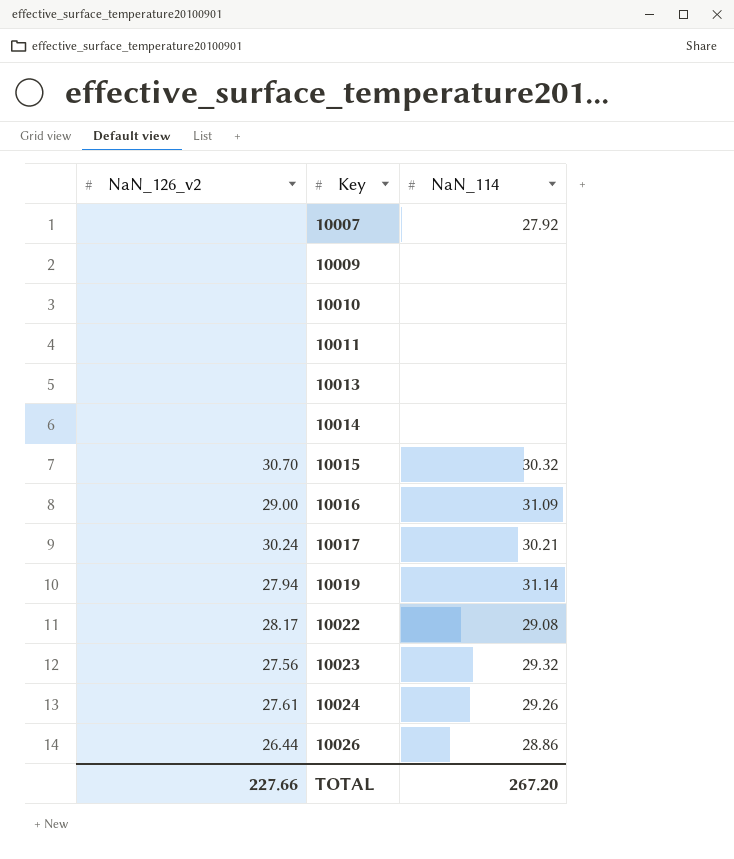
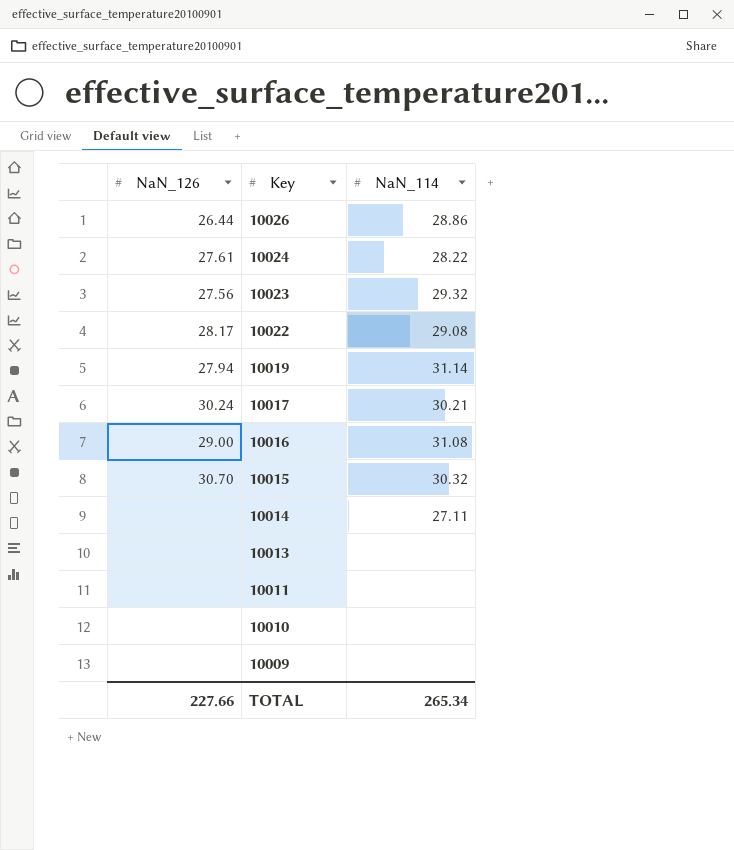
row order: Key ascending -> Key descending
column name: NaN_126_v2 -> NaN_126
row 10007: none | 27.92 -> none
10024 | NaN_114: 29.26 -> 28.22
10016 | NaN_114: 31.09 -> 31.08
10014 | NaN_114: none -> 27.11
TOTAL | NaN_114: 267.20 -> 265.34

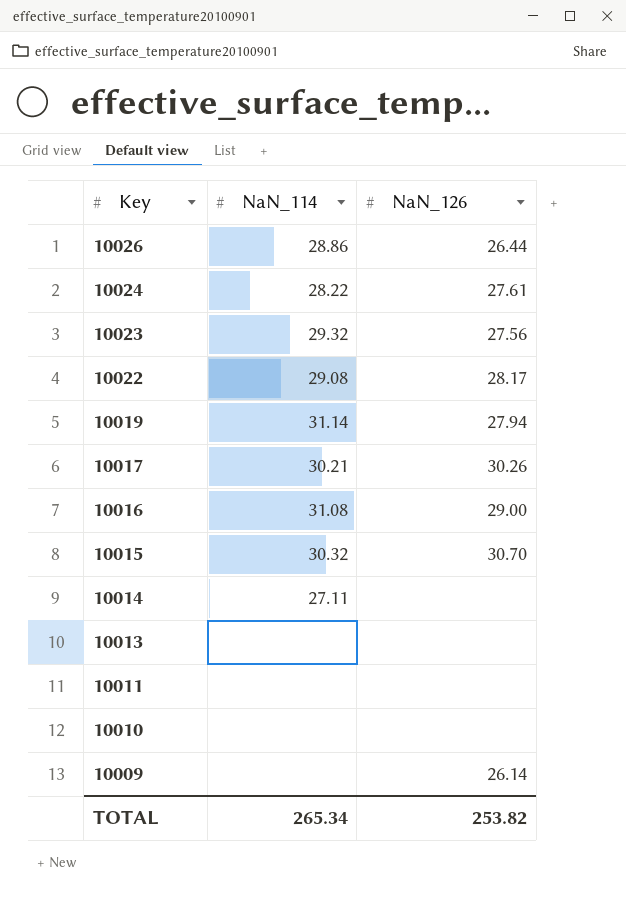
column NaN_126 | position: 1 -> 3
10017 | NaN_126: 30.24 -> 30.26
10009 | NaN_126: none -> 26.14
TOTAL | NaN_126: 227.66 -> 253.82

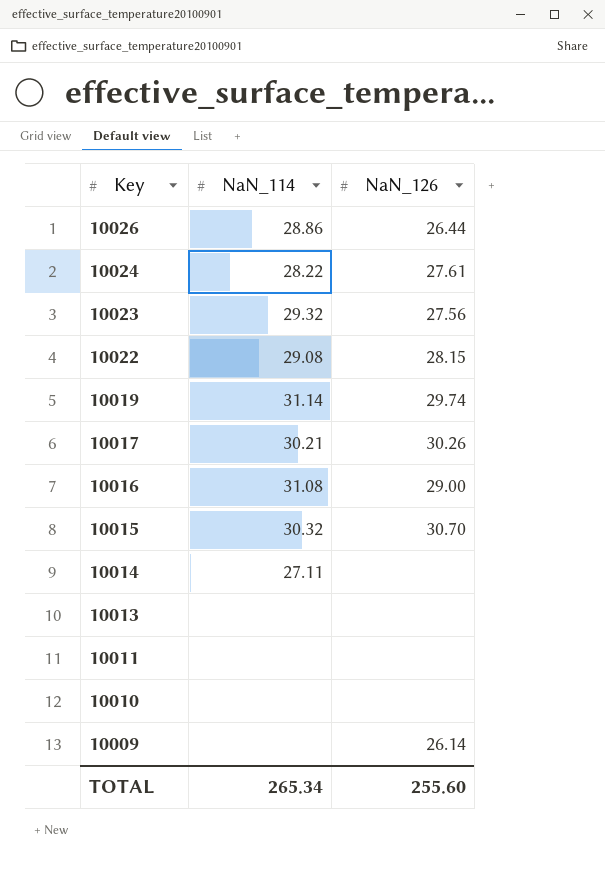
10022 | NaN_126: 28.17 -> 28.15
10019 | NaN_126: 27.94 -> 29.74
TOTAL | NaN_126: 253.82 -> 255.60

